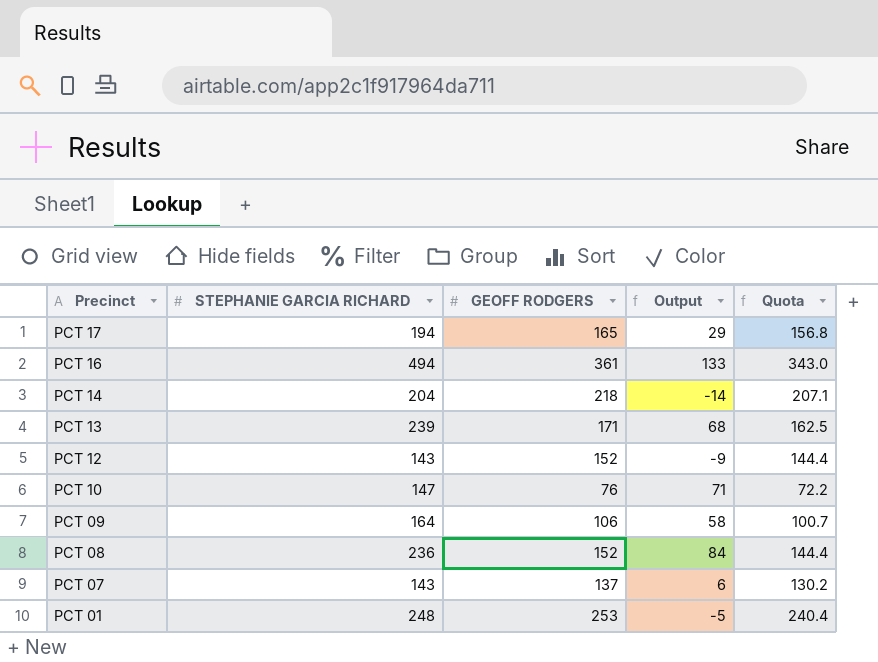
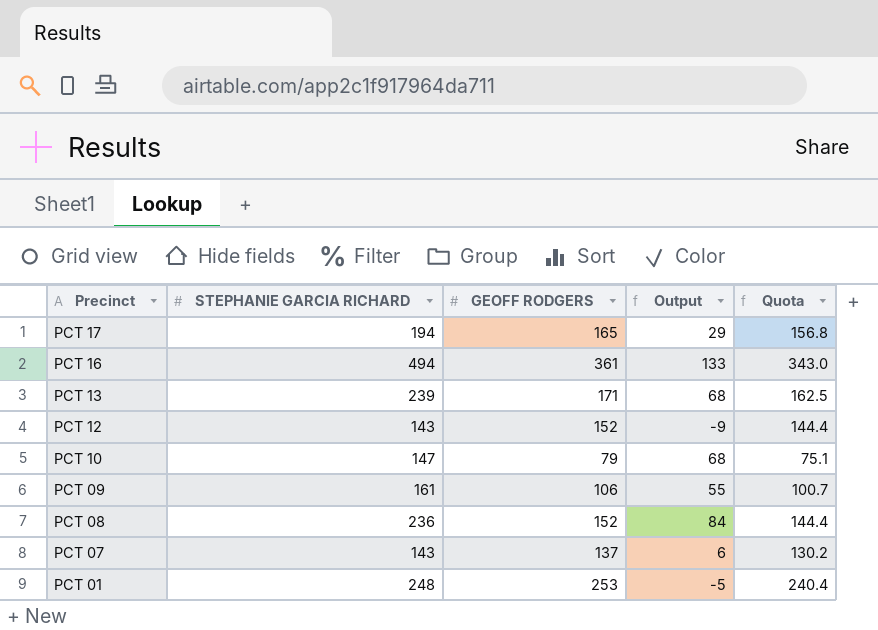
row PCT 14: 204 | 218 | -14 | 207.1 -> none
PCT 10 | GEOFF RODGERS: 76 -> 79
PCT 10 | Output: 71 -> 68
PCT 10 | Quota: 72.2 -> 75.1
PCT 09 | STEPHANIE GARCIA RICHARD: 164 -> 161
PCT 09 | Output: 58 -> 55

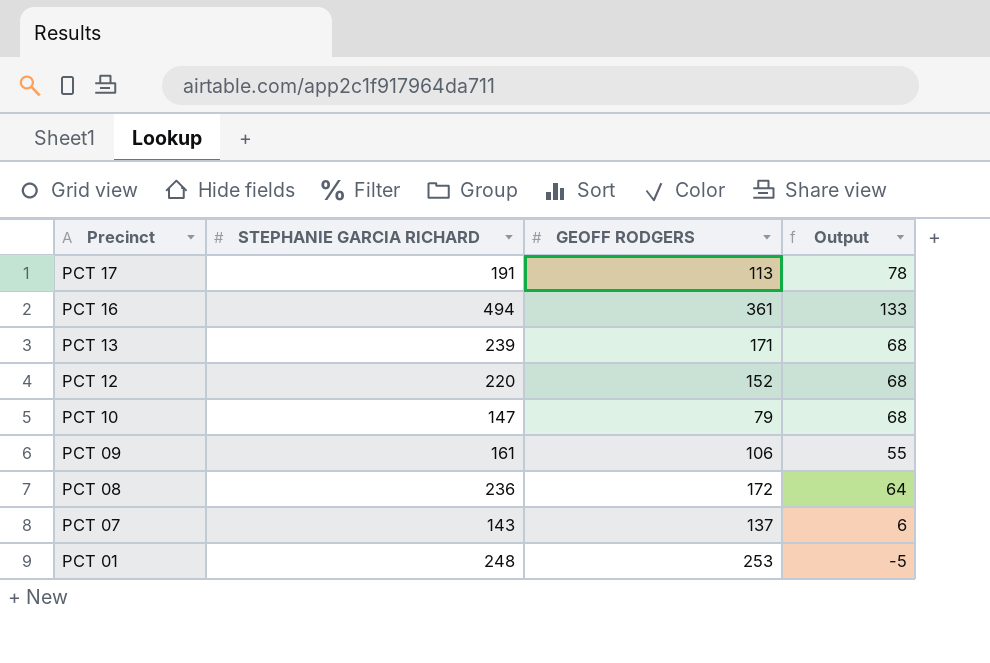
column Quota | formula: [GEOFF RODGERS] * 0.95 -> none
PCT 17 | STEPHANIE GARCIA RICHARD: 194 -> 191
PCT 17 | GEOFF RODGERS: 165 -> 113
PCT 17 | Output: 29 -> 78
PCT 12 | STEPHANIE GARCIA RICHARD: 143 -> 220
PCT 12 | Output: -9 -> 68
PCT 08 | GEOFF RODGERS: 152 -> 172
PCT 08 | Output: 84 -> 64

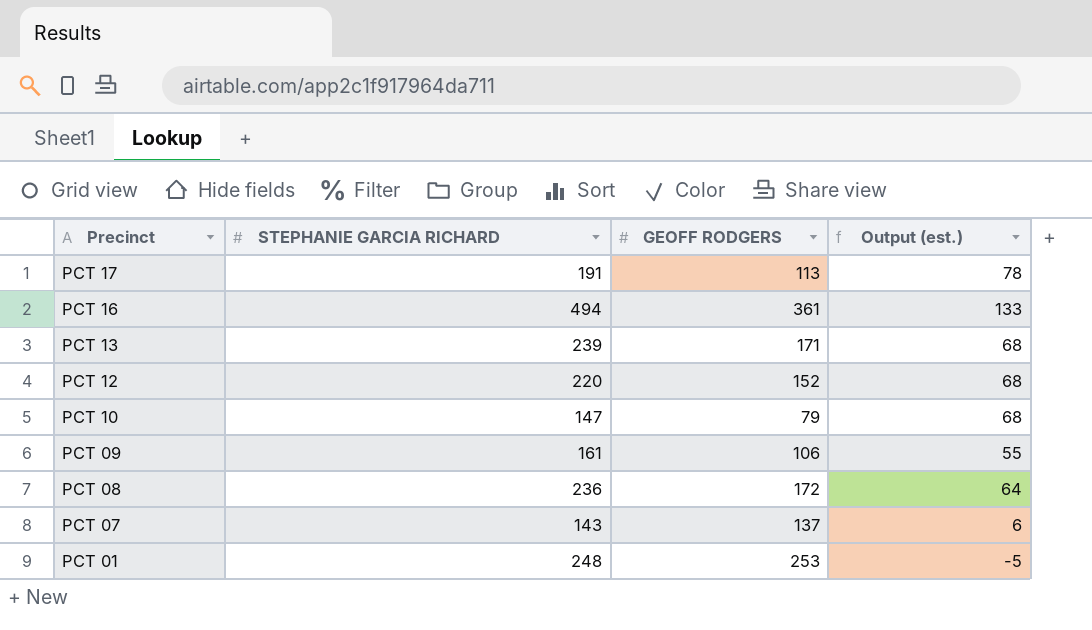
column name: Output -> Output (est.)

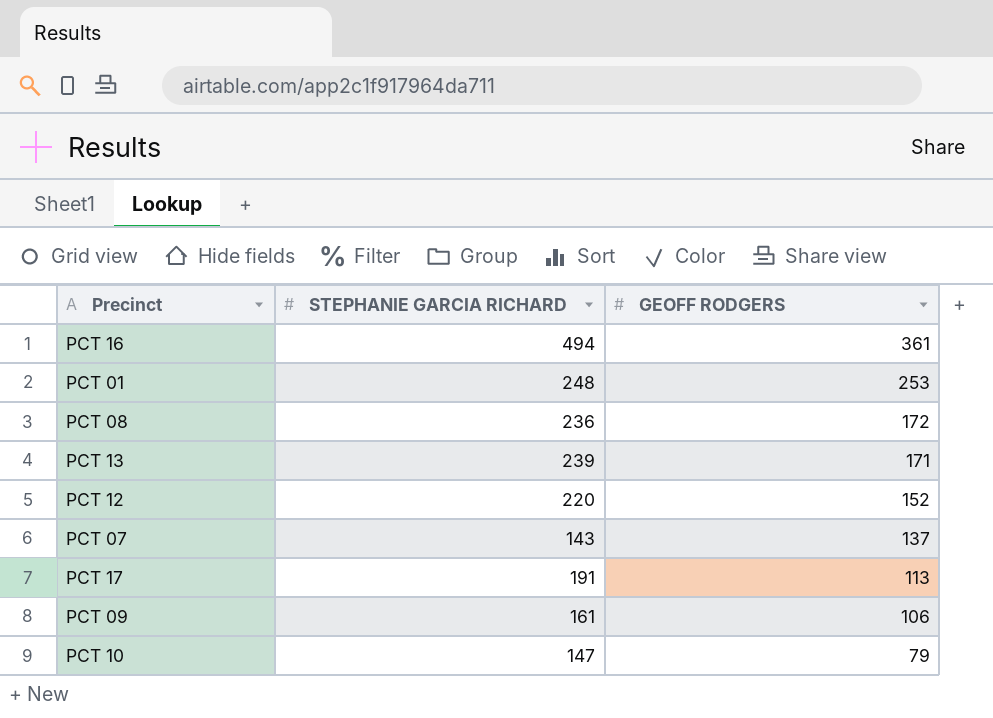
row order: Precinct descending -> GEOFF RODGERS descending
column Output (est.) | formula: [STEPHANIE GARCIA RICHARD] - [GEOFF RODGERS] -> none

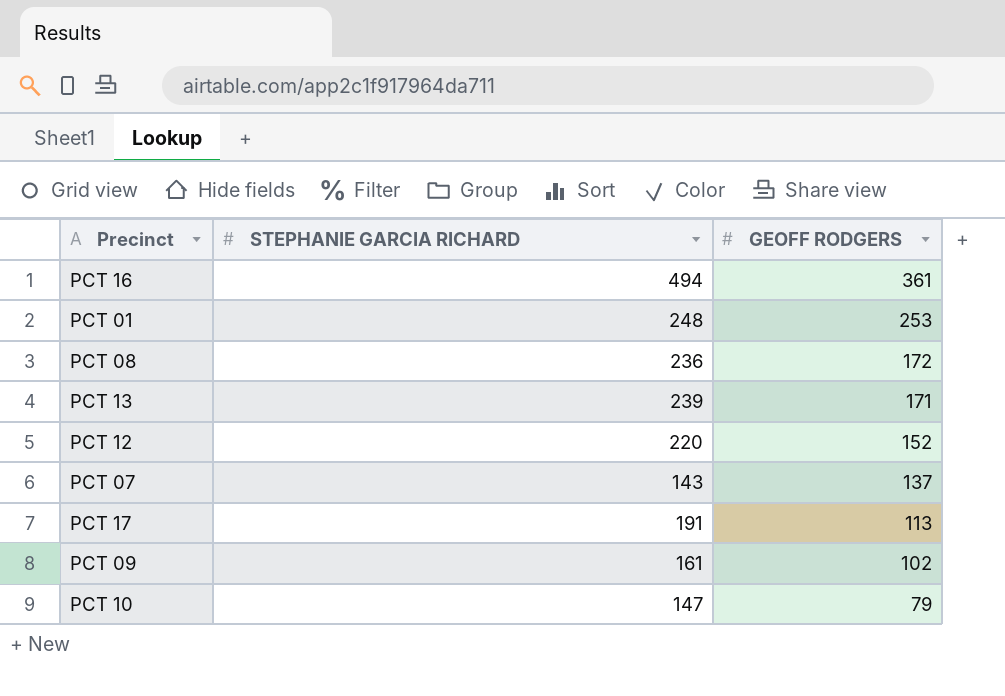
PCT 09 | GEOFF RODGERS: 106 -> 102

